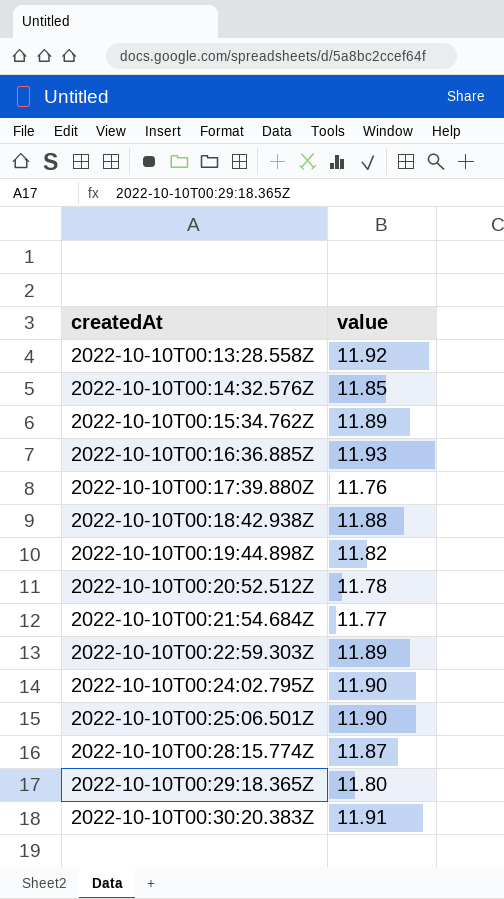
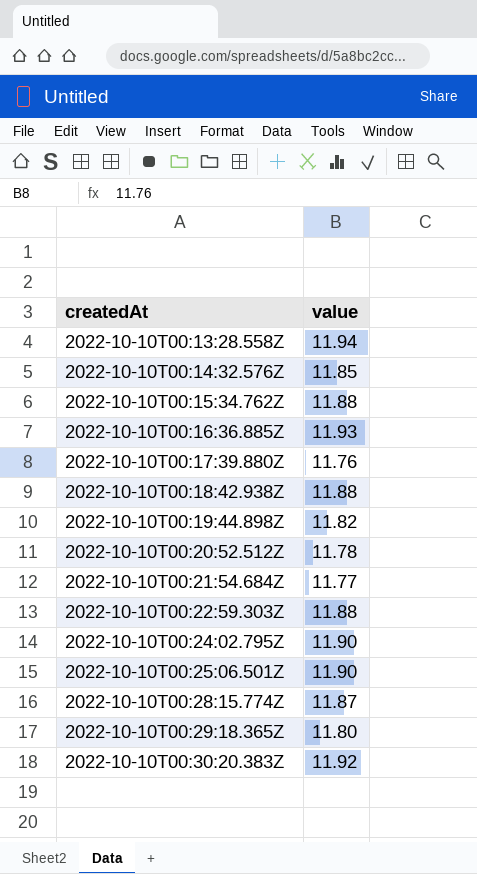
2022-10-10T00:13:28.558Z | value: 11.92 -> 11.94
2022-10-10T00:15:34.762Z | value: 11.89 -> 11.88
2022-10-10T00:22:59.303Z | value: 11.89 -> 11.88
2022-10-10T00:30:20.383Z | value: 11.91 -> 11.92

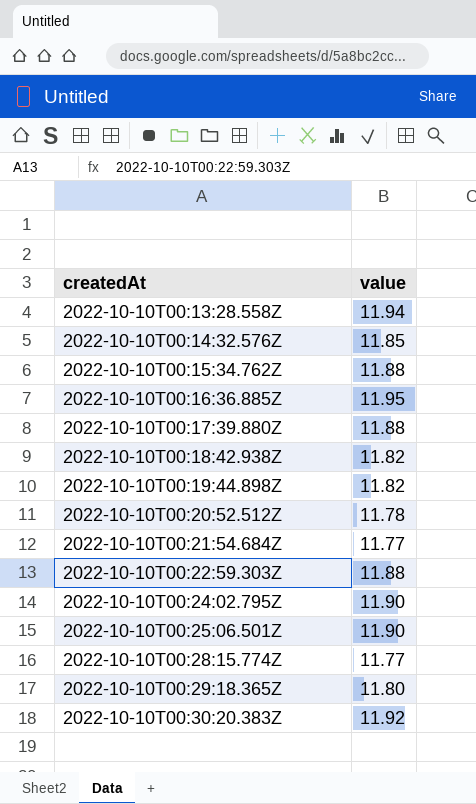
2022-10-10T00:16:36.885Z | value: 11.93 -> 11.95
2022-10-10T00:17:39.880Z | value: 11.76 -> 11.88
2022-10-10T00:18:42.938Z | value: 11.88 -> 11.82
2022-10-10T00:28:15.774Z | value: 11.87 -> 11.77

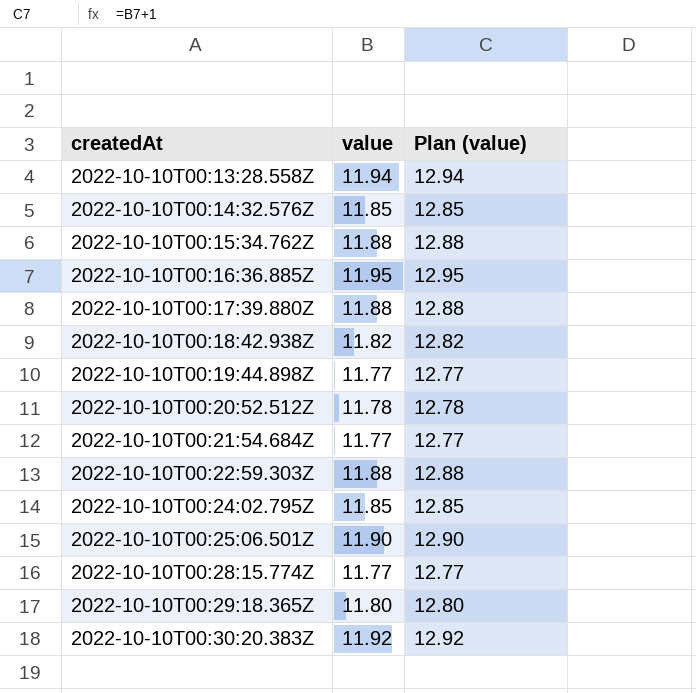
column Plan (value) | formula: none -> [value] + 1
2022-10-10T00:19:44.898Z | value: 11.82 -> 11.77
2022-10-10T00:24:02.795Z | value: 11.90 -> 11.85

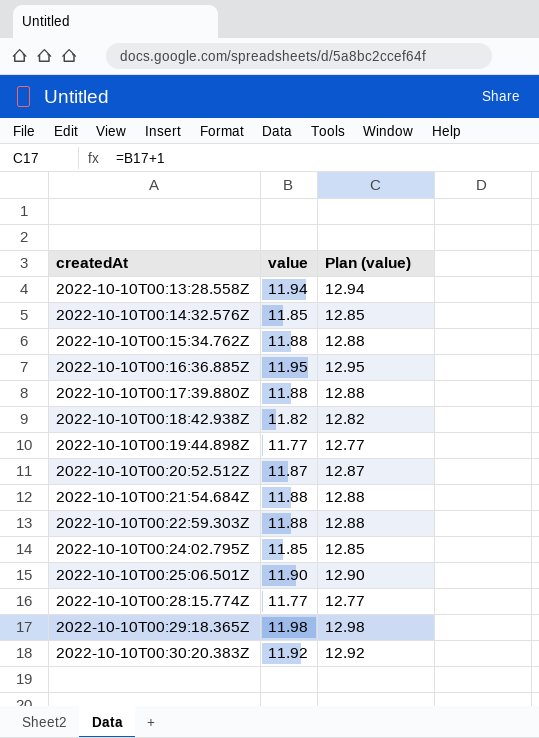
2022-10-10T00:20:52.512Z | value: 11.78 -> 11.87
2022-10-10T00:20:52.512Z | Plan (value): 12.78 -> 12.87
2022-10-10T00:21:54.684Z | value: 11.77 -> 11.88
2022-10-10T00:21:54.684Z | Plan (value): 12.77 -> 12.88
2022-10-10T00:29:18.365Z | value: 11.80 -> 11.98
2022-10-10T00:29:18.365Z | Plan (value): 12.80 -> 12.98

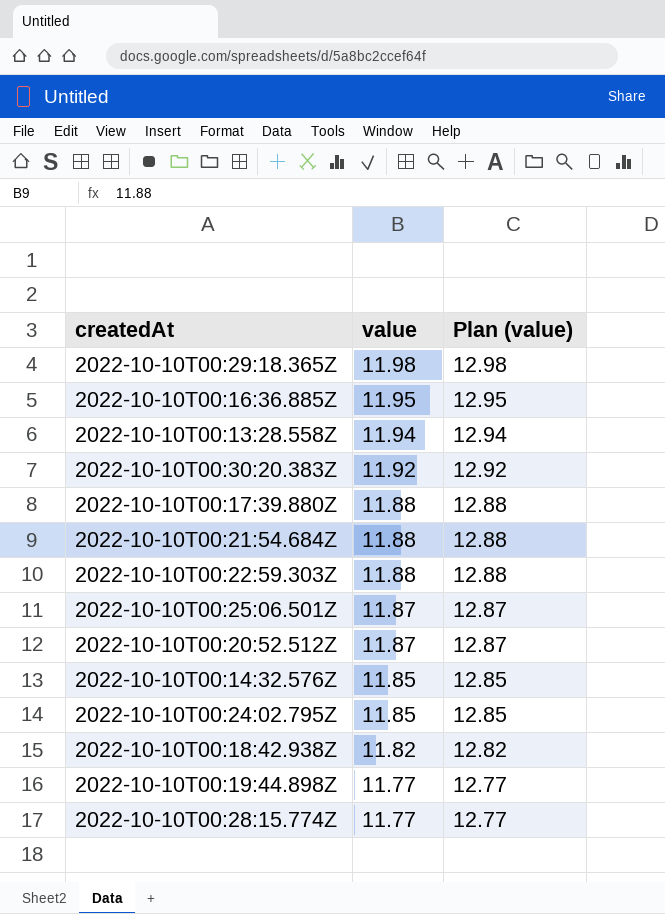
row order: createdAt ascending -> value descending
row 2022-10-10T00:15:34.762Z: 11.88 | 12.88 -> none
2022-10-10T00:25:06.501Z | value: 11.90 -> 11.87
2022-10-10T00:25:06.501Z | Plan (value): 12.90 -> 12.87

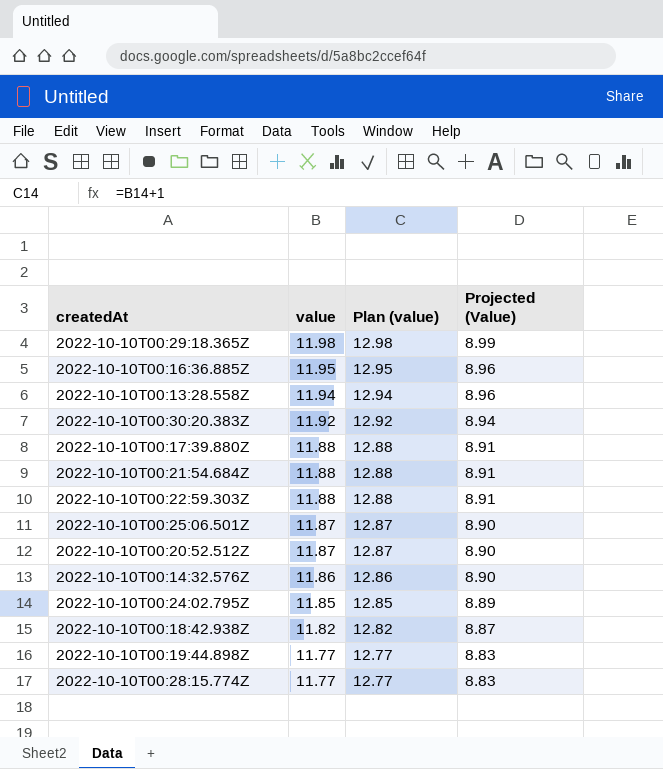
column Projected (Value) | formula: none -> [value] * 0.75
2022-10-10T00:14:32.576Z | value: 11.85 -> 11.86
2022-10-10T00:14:32.576Z | Plan (value): 12.85 -> 12.86

